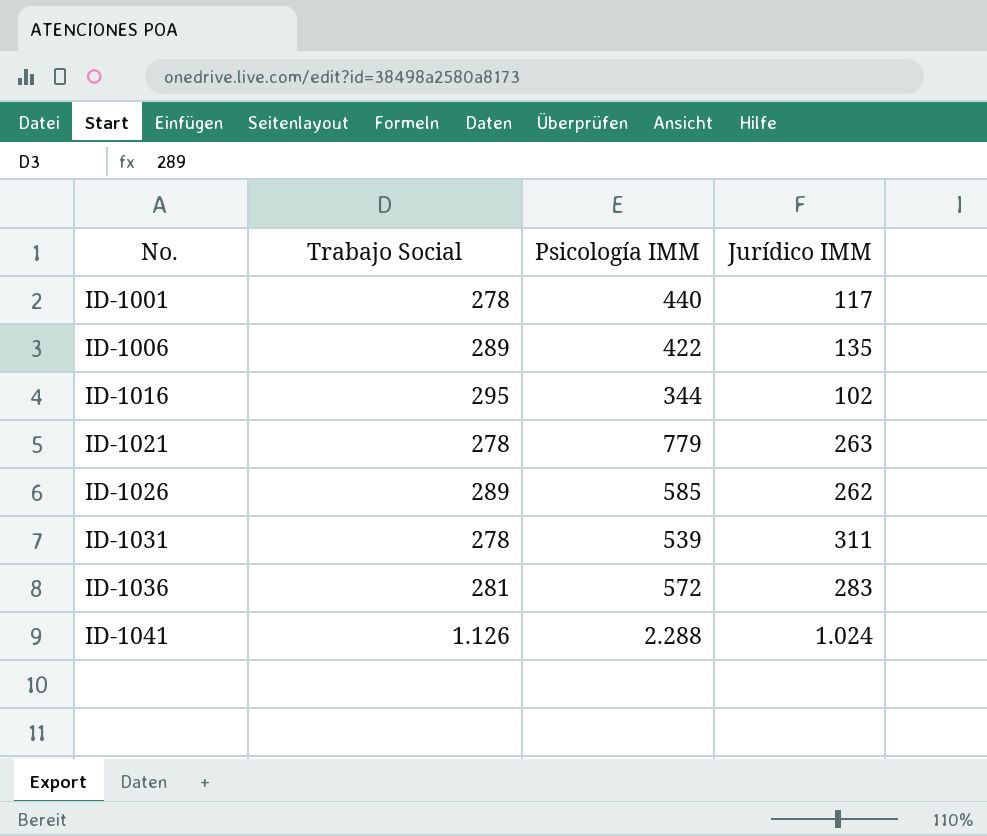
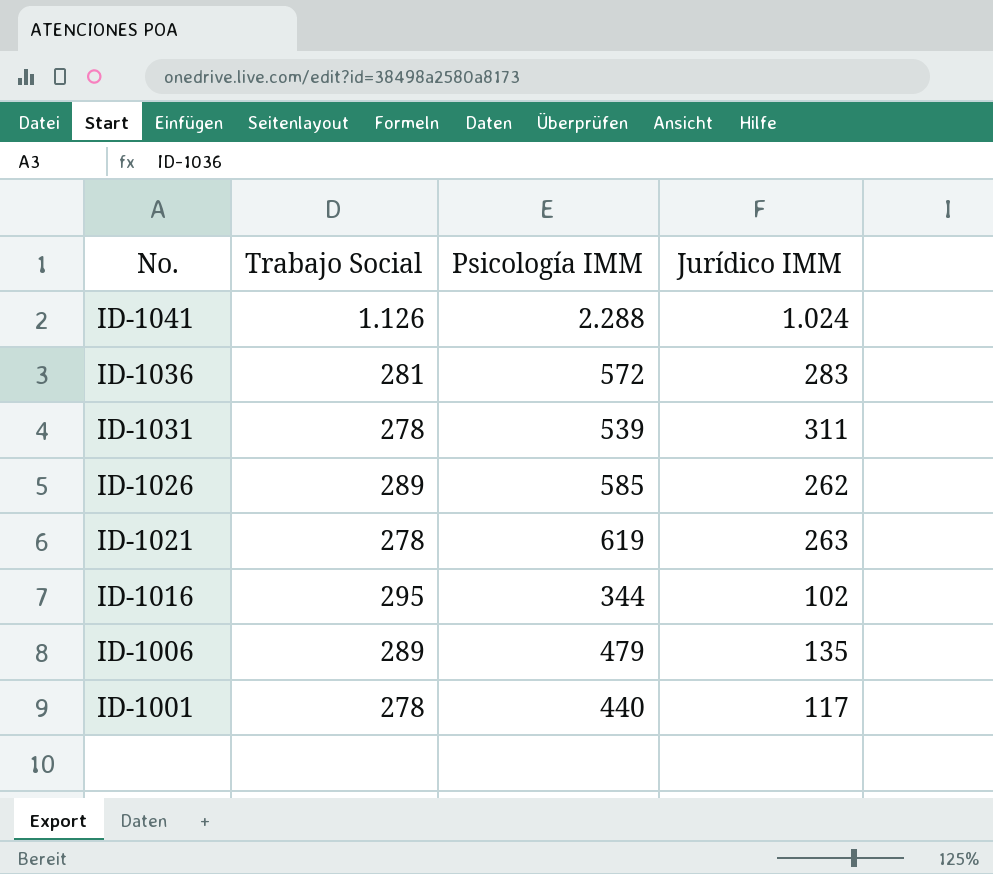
row order: No. ascending -> No. descending
ID-1021 | Psicología IMM: 779 -> 619
ID-1006 | Psicología IMM: 422 -> 479

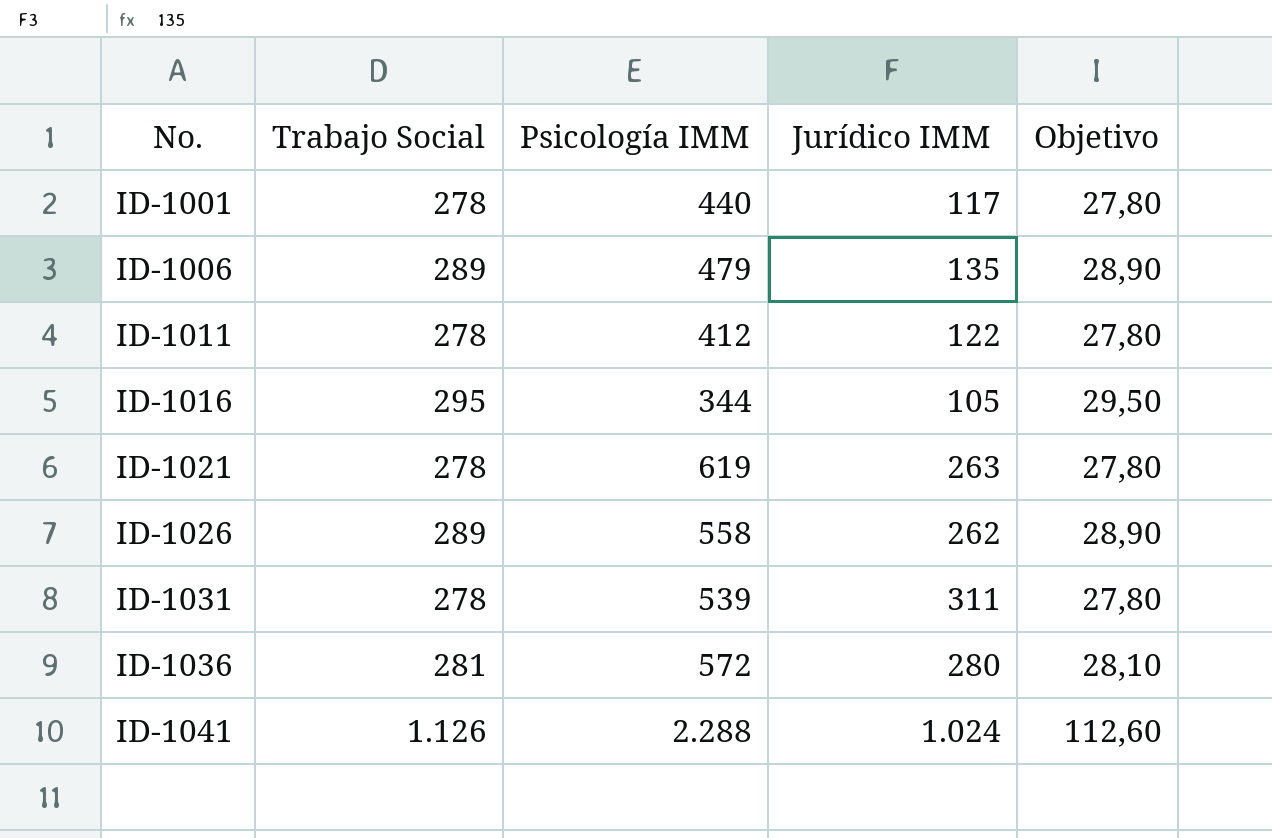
row order: No. descending -> No. ascending
column Objetivo | formula: none -> [Trabajo Social] * 0,1
row ID-1011: none -> 278 | 412 | 122 | 27,80
ID-1016 | Jurídico IMM: 102 -> 105
ID-1026 | Psicología IMM: 585 -> 558
ID-1036 | Jurídico IMM: 283 -> 280

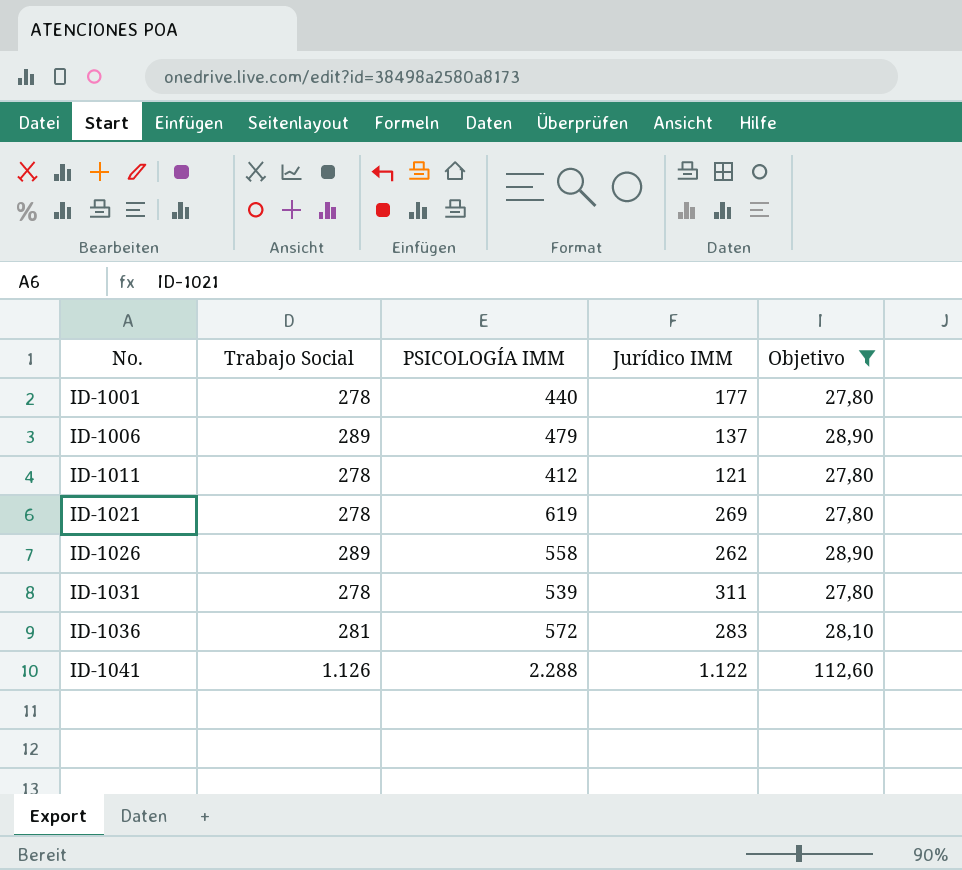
filter: none -> Objetivo != 29,50
column name: Psicología IMM -> PSICOLOGÍA IMM
ID-1001 | Jurídico IMM: 117 -> 177
ID-1006 | Jurídico IMM: 135 -> 137
ID-1011 | Jurídico IMM: 122 -> 121
ID-1021 | Jurídico IMM: 263 -> 269
ID-1036 | Jurídico IMM: 280 -> 283
ID-1041 | Jurídico IMM: 1.024 -> 1.122

